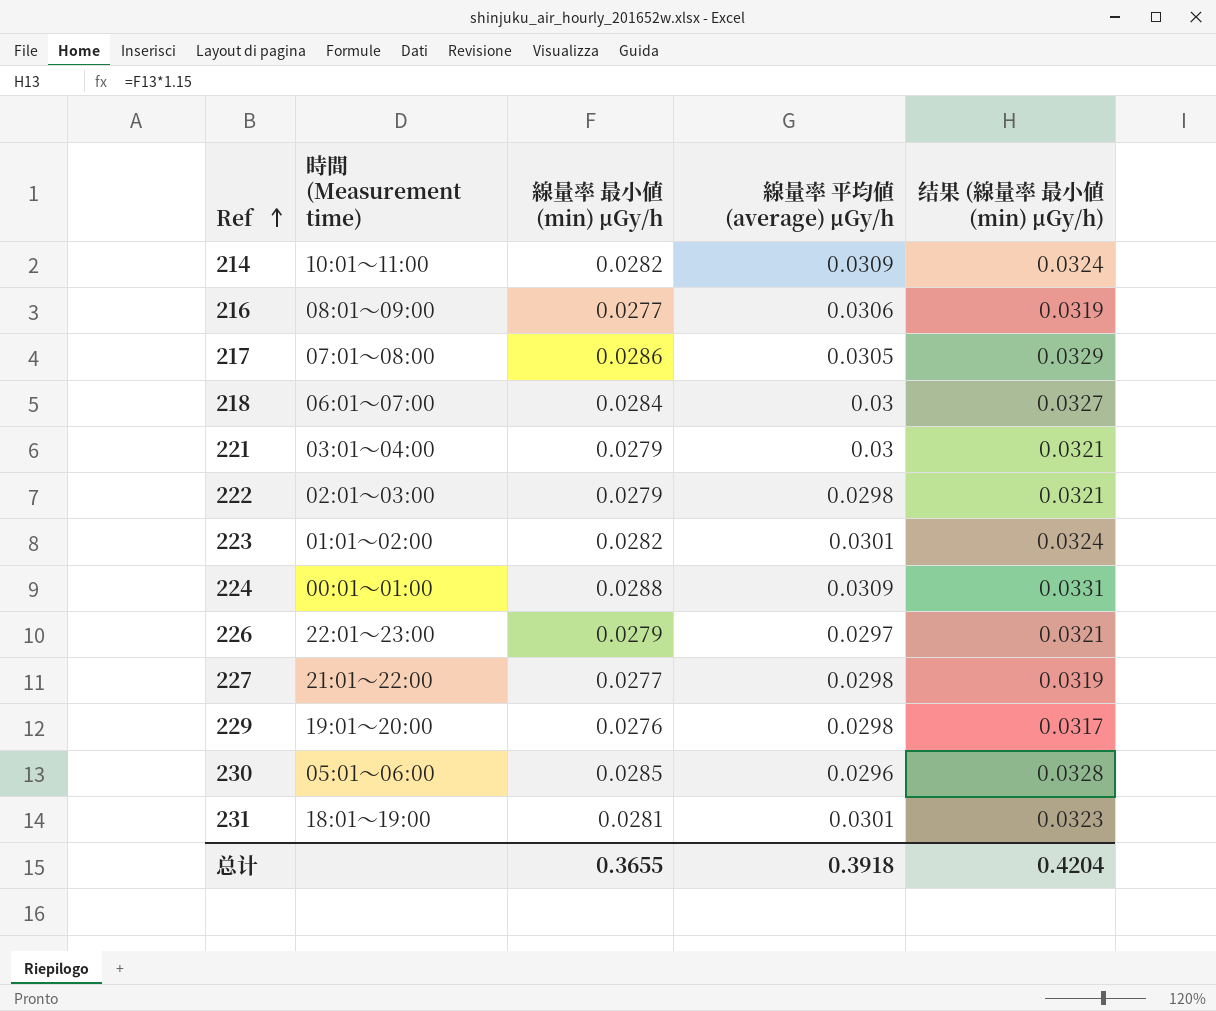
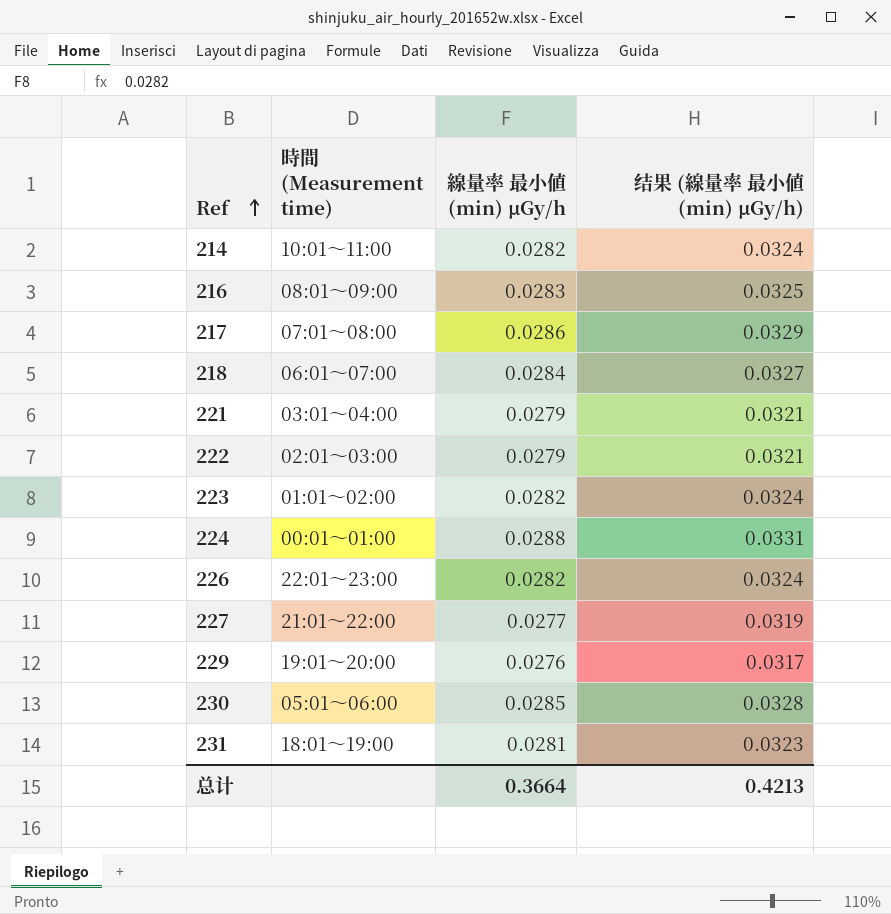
column 線量率 平均値 (average) μGy/h | position: 4 -> none
216 | 線量率 最小値 (min) μGy/h: 0.0277 -> 0.0283
216 | 结果 (線量率 最小値 (min) μGy/h): 0.0319 -> 0.0325
226 | 線量率 最小値 (min) μGy/h: 0.0279 -> 0.0282
226 | 结果 (線量率 最小値 (min) μGy/h): 0.0321 -> 0.0324
总计 | 線量率 最小値 (min) μGy/h: 0.3655 -> 0.3664
总计 | 结果 (線量率 最小値 (min) μGy/h): 0.4204 -> 0.4213

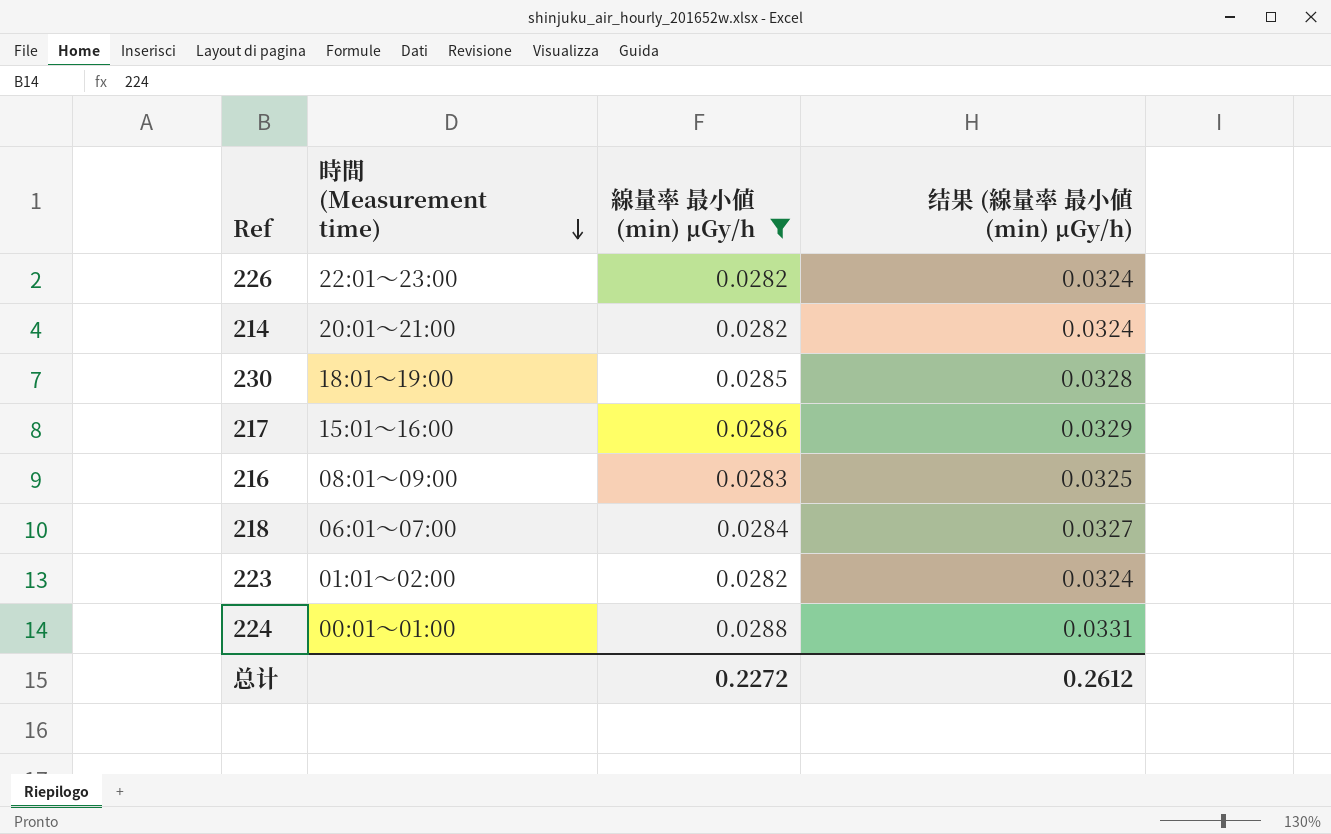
filter: none -> 線量率 最小値 (min) μGy/h >= 0.0282
row order: Ref ascending -> 時間 (Measurement time) descending
214 | 時間 (Measurement time): 10:01～11:00 -> 20:01～21:00
230 | 時間 (Measurement time): 05:01～06:00 -> 18:01～19:00
217 | 時間 (Measurement time): 07:01～08:00 -> 15:01～16:00
总计 | 線量率 最小値 (min) μGy/h: 0.3664 -> 0.2272
总计 | 结果 (線量率 最小値 (min) μGy/h): 0.4213 -> 0.2612

